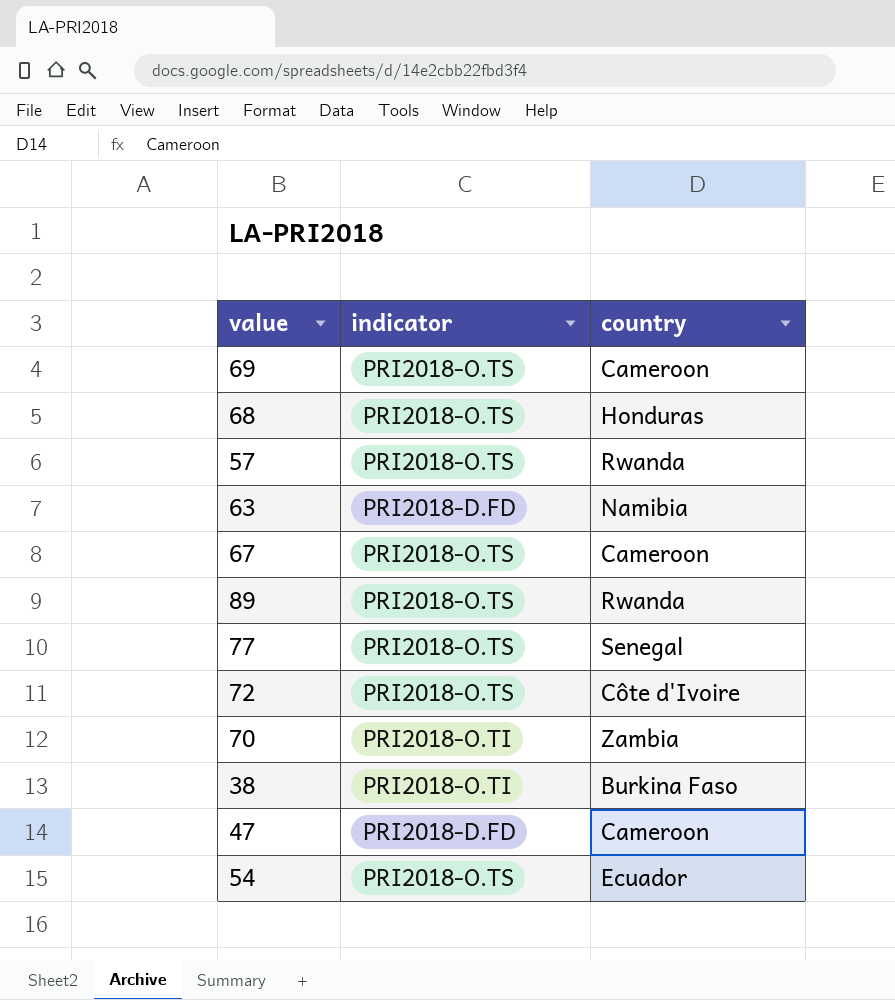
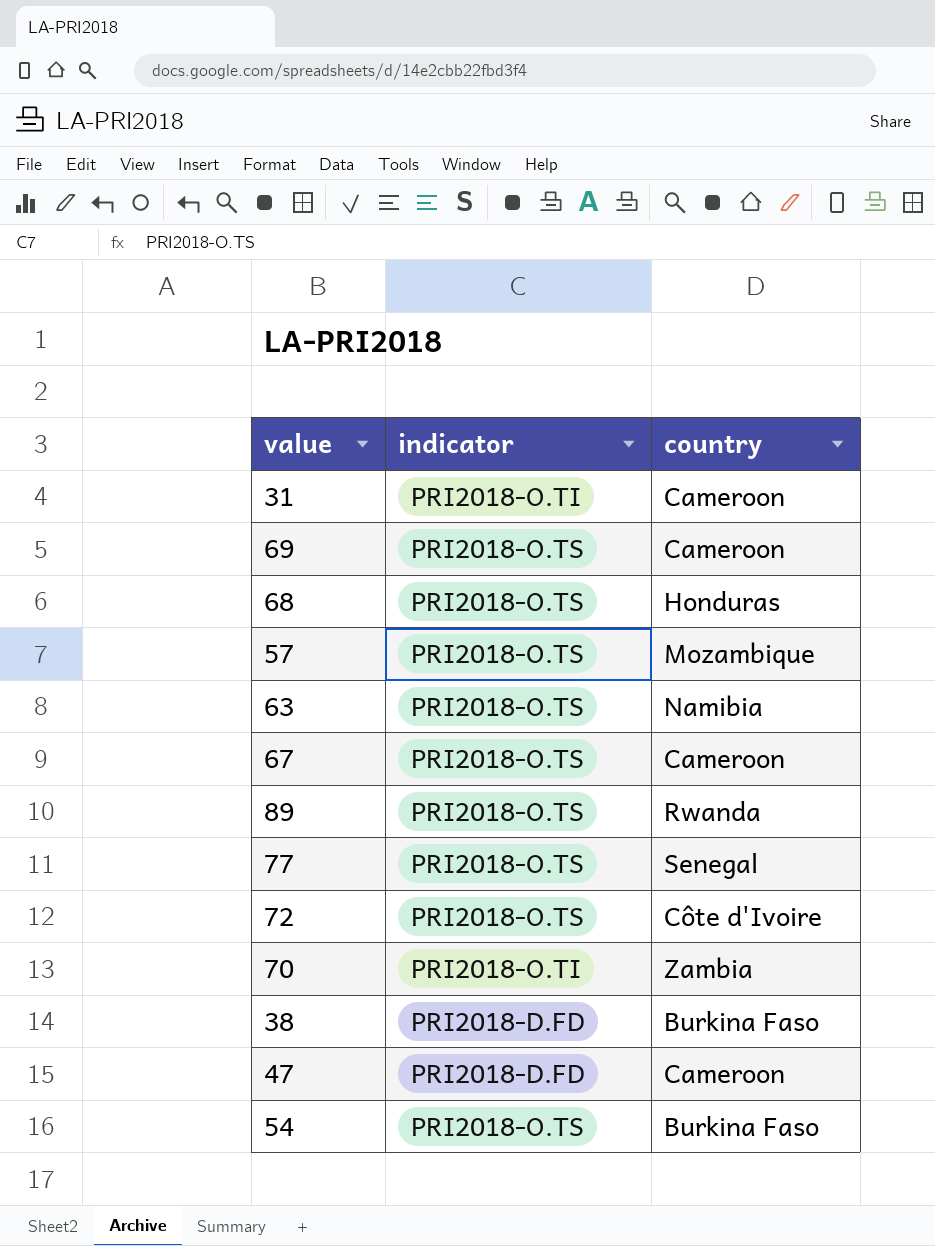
row 31: none -> PRI2018-O.TI | Cameroon
57 | country: Rwanda -> Mozambique
63 | indicator: PRI2018-D.FD -> PRI2018-O.TS
38 | indicator: PRI2018-O.TI -> PRI2018-D.FD
54 | country: Ecuador -> Burkina Faso

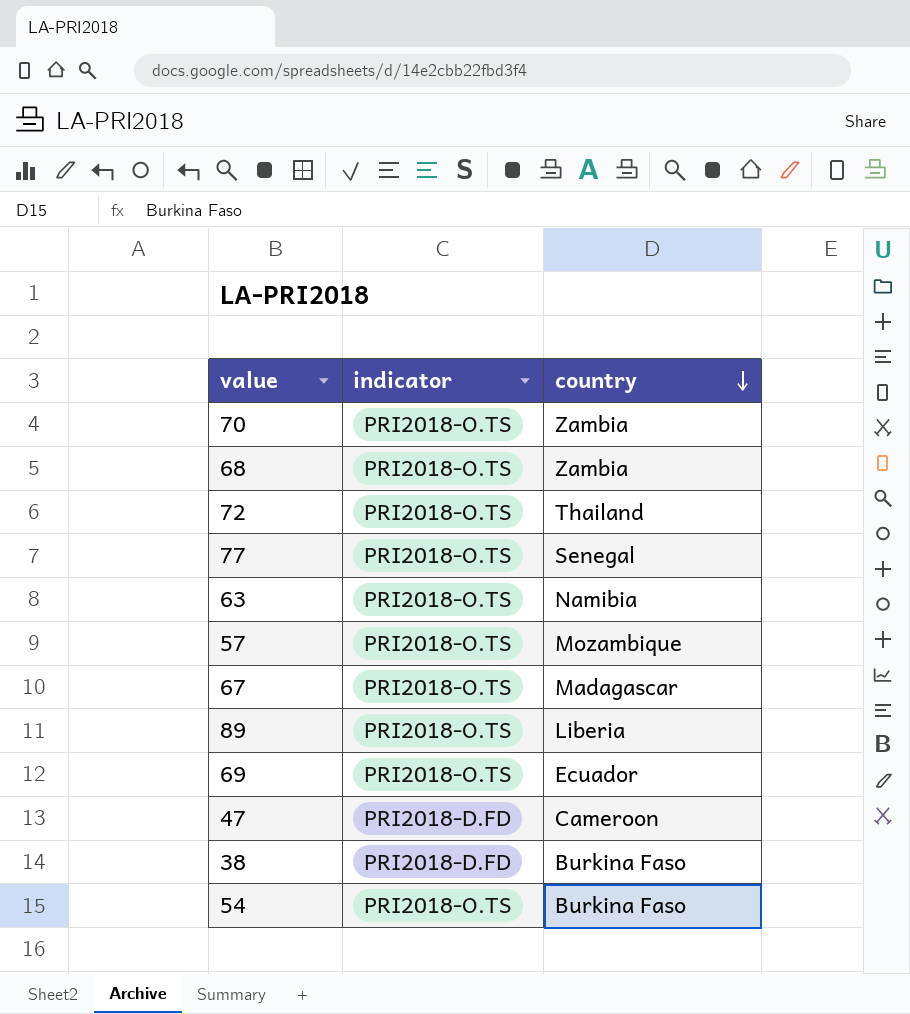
row order: none -> country descending
row 31: PRI2018-O.TI | Cameroon -> none
70 | indicator: PRI2018-O.TI -> PRI2018-O.TS
68 | country: Honduras -> Zambia
72 | country: Côte d'Ivoire -> Thailand
67 | country: Cameroon -> Madagascar
89 | country: Rwanda -> Liberia
69 | country: Cameroon -> Ecuador

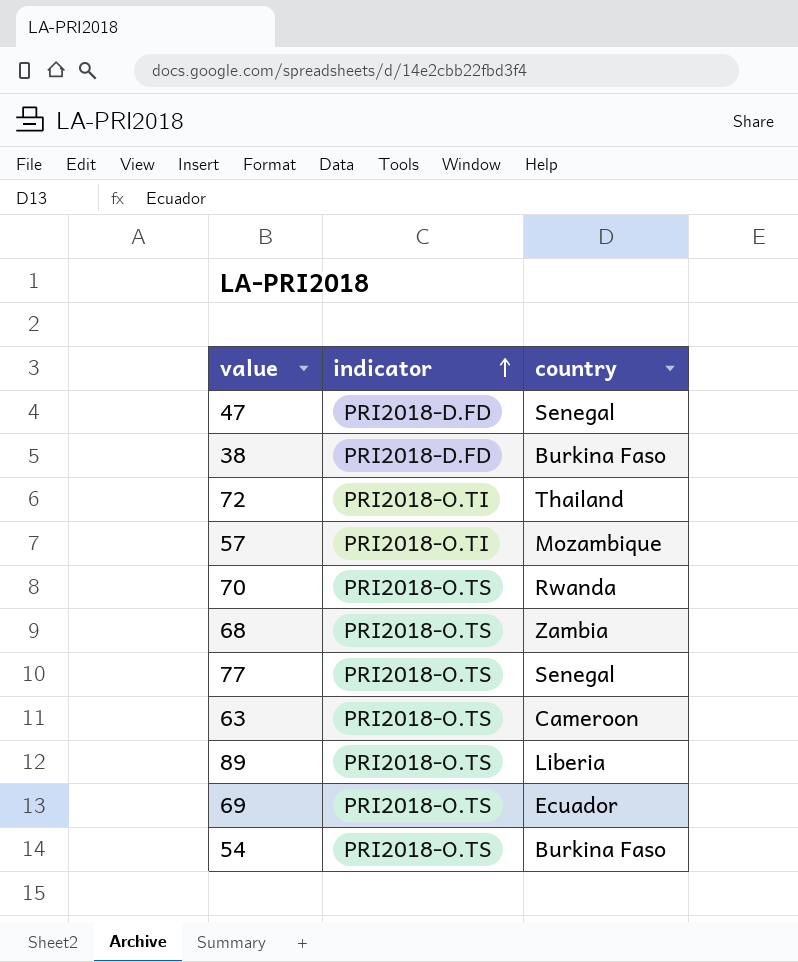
row order: country descending -> indicator ascending
row 67: PRI2018-O.TS | Madagascar -> none
47 | country: Cameroon -> Senegal
72 | indicator: PRI2018-O.TS -> PRI2018-O.TI
57 | indicator: PRI2018-O.TS -> PRI2018-O.TI
70 | country: Zambia -> Rwanda
63 | country: Namibia -> Cameroon

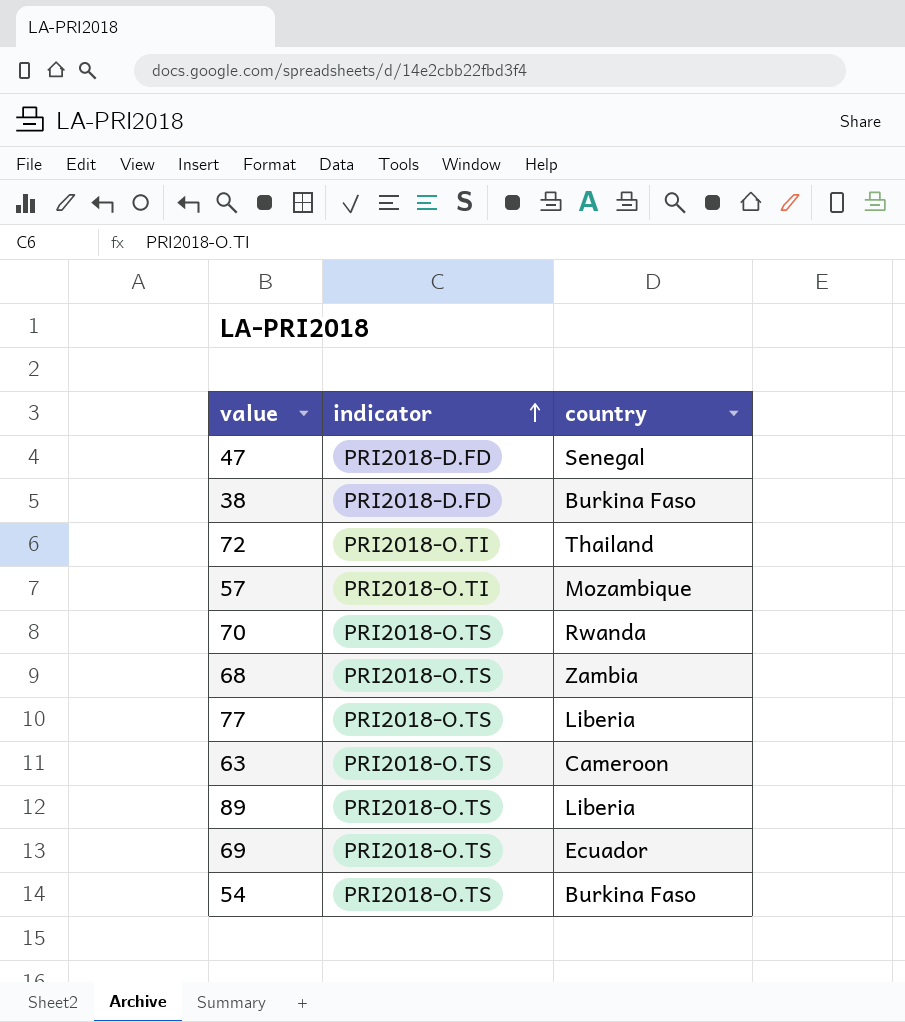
77 | country: Senegal -> Liberia

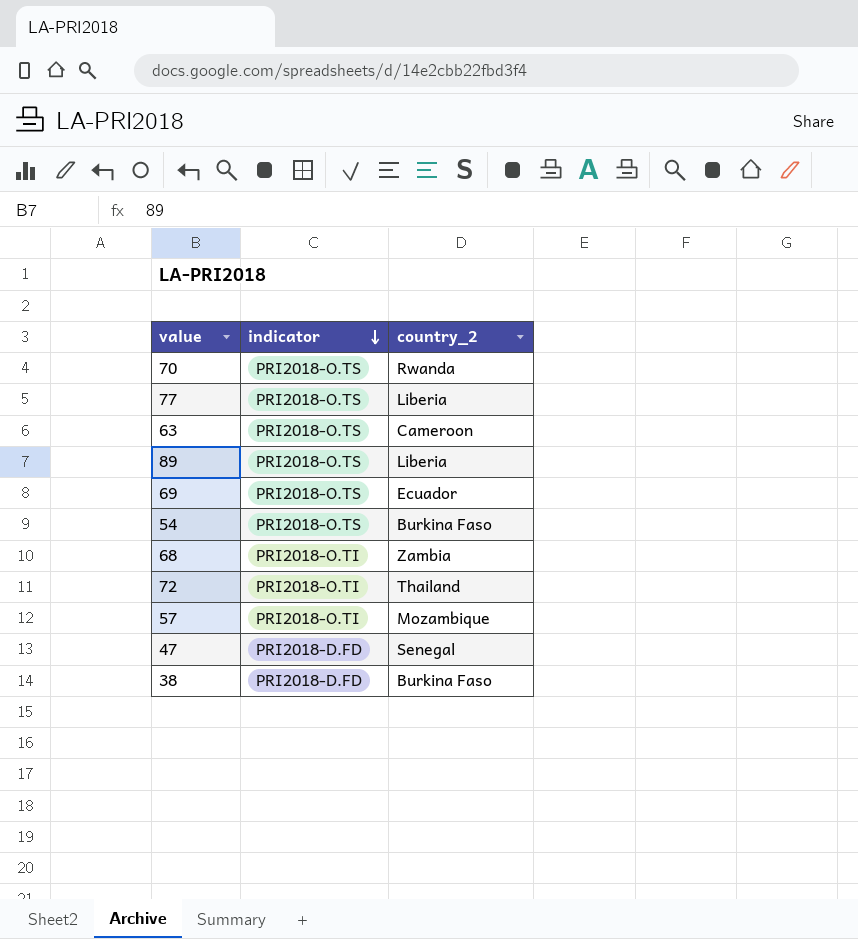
row order: indicator ascending -> indicator descending
column name: country -> country_2
68 | indicator: PRI2018-O.TS -> PRI2018-O.TI

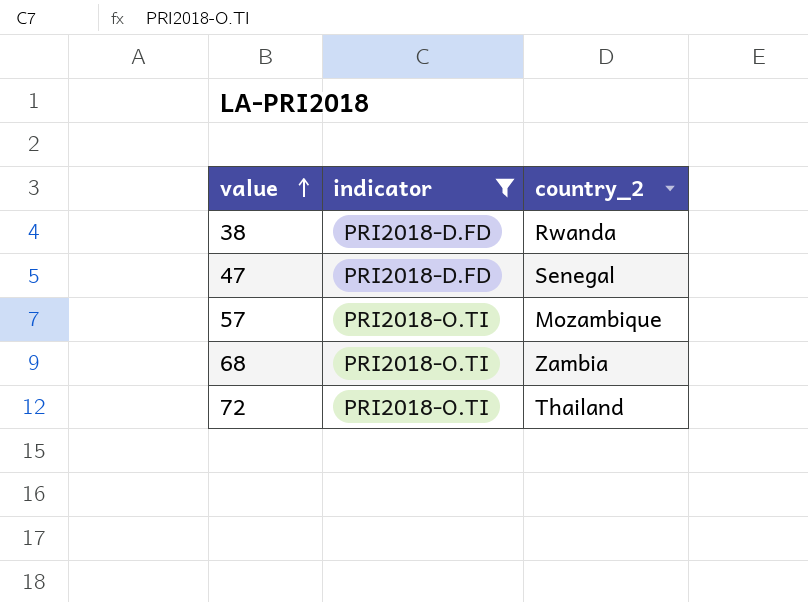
filter: none -> indicator != PRI2018-O.TS
row order: indicator descending -> value ascending
38 | country_2: Burkina Faso -> Rwanda

